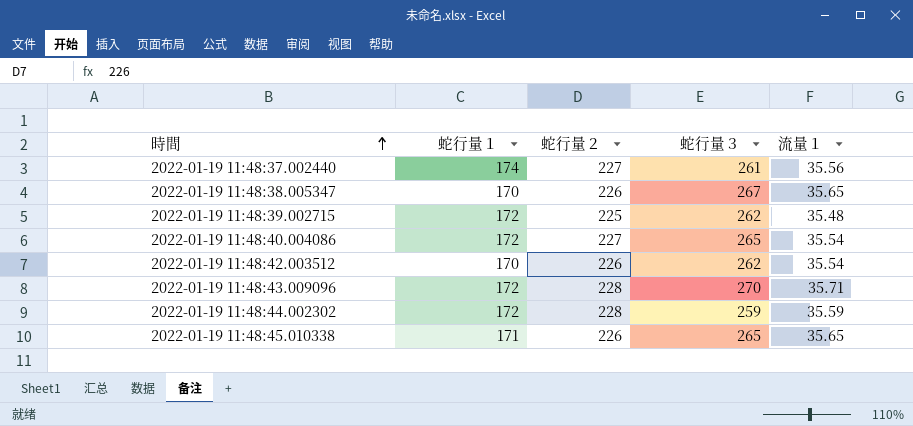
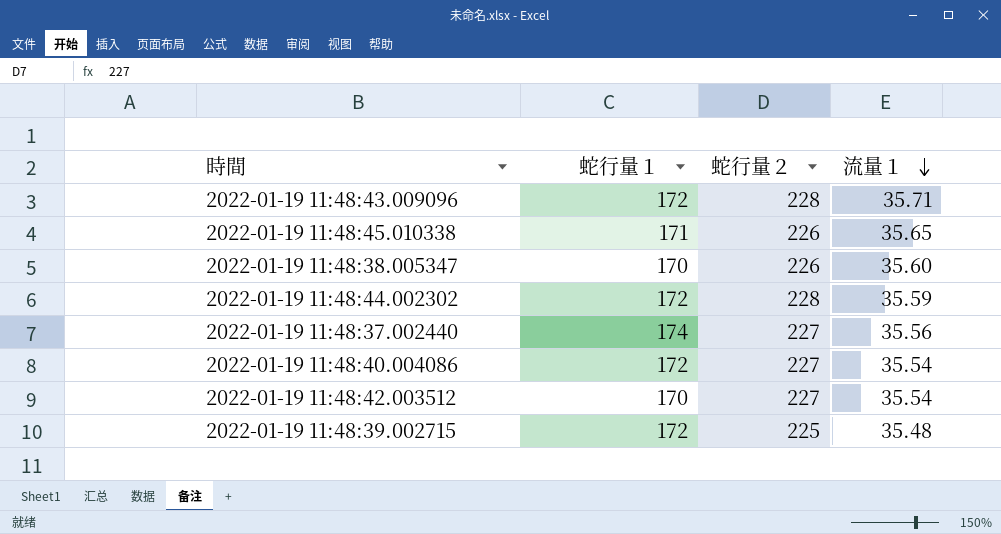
row order: 時間 ascending -> 流量１ descending
column 蛇行量３ | position: 4 -> none
2022-01-19 11:48:38.005347 | 流量１: 35.65 -> 35.60
2022-01-19 11:48:42.003512 | 蛇行量２: 226 -> 227

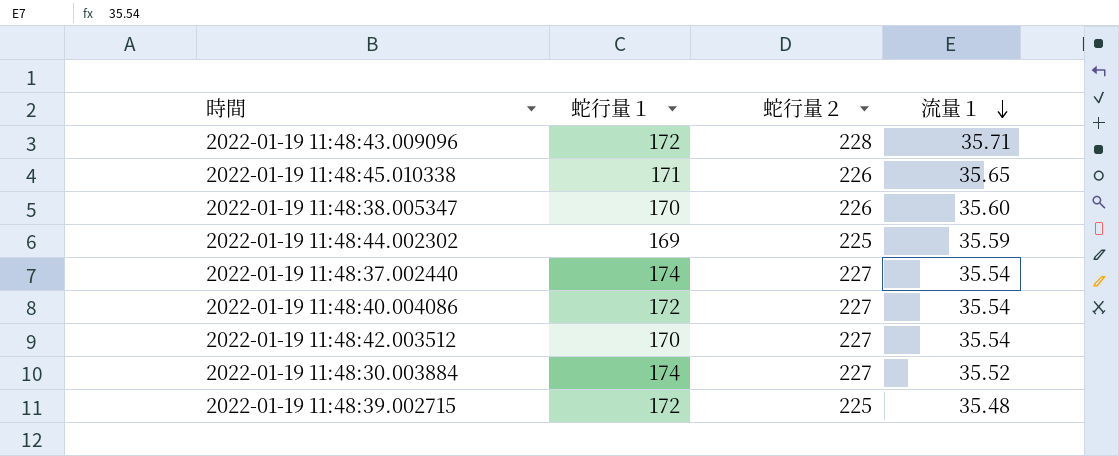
2022-01-19 11:48:44.002302 | 蛇行量１: 172 -> 169
2022-01-19 11:48:44.002302 | 蛇行量２: 228 -> 225
2022-01-19 11:48:37.002440 | 流量１: 35.56 -> 35.54
row 2022-01-19 11:48:30.003884: none -> 174 | 227 | 35.52

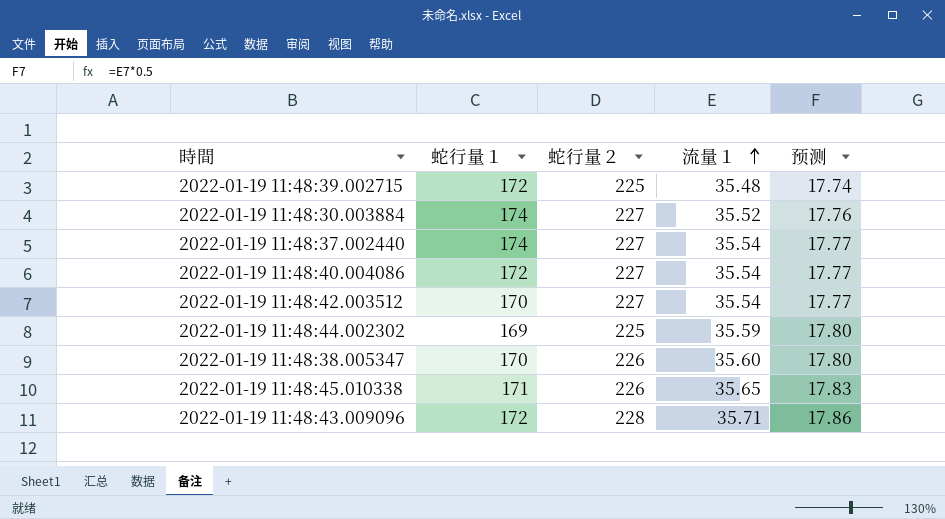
row order: 流量１ descending -> 流量１ ascending
column 预测 | formula: none -> [流量１] * 0.5

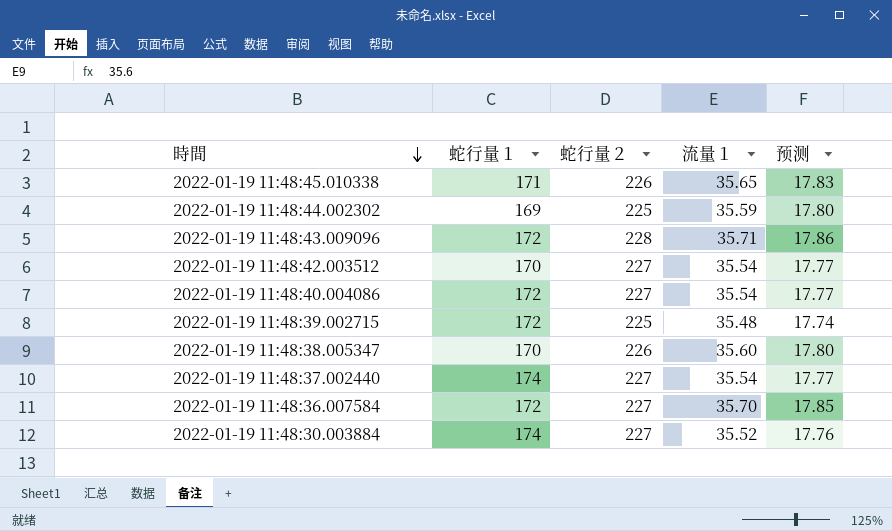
row order: 流量１ ascending -> 時間 descending
row 2022-01-19 11:48:36.007584: none -> 172 | 227 | 35.70 | 17.85

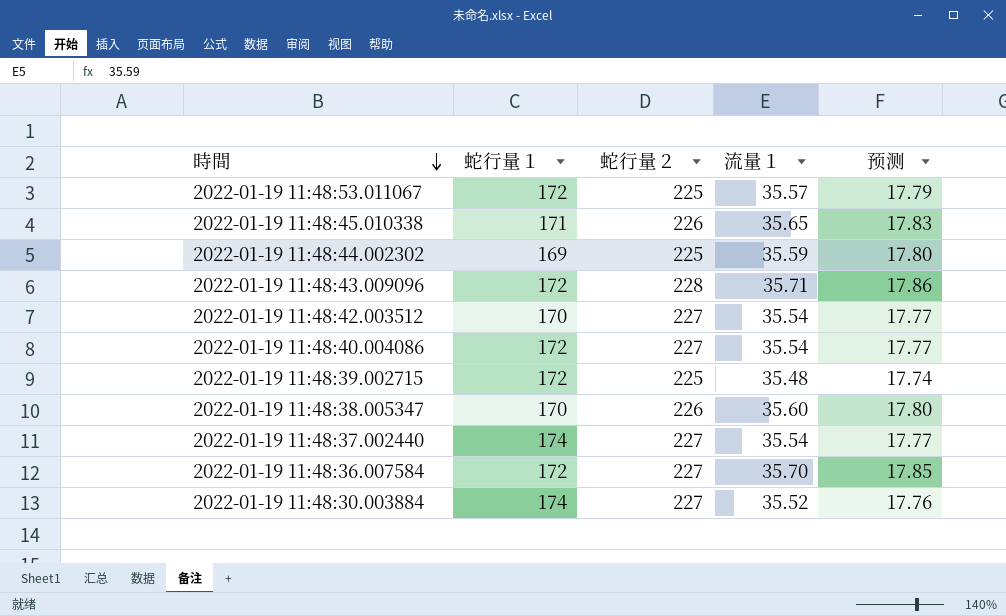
row 2022-01-19 11:48:53.011067: none -> 172 | 225 | 35.57 | 17.79

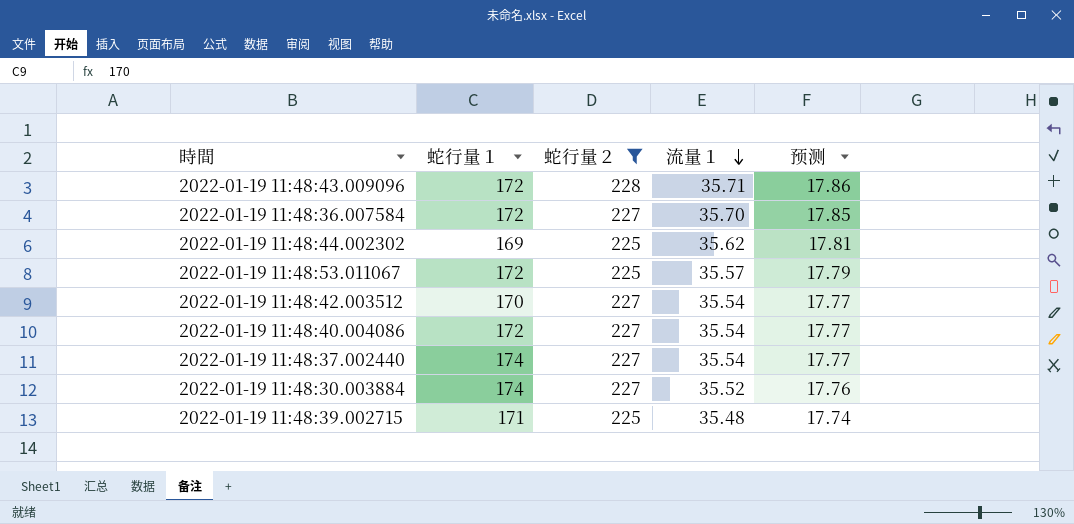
filter: none -> 蛇行量２ != 226
row order: 時間 descending -> 流量１ descending
2022-01-19 11:48:44.002302 | 流量１: 35.59 -> 35.62
2022-01-19 11:48:44.002302 | 预测: 17.80 -> 17.81
2022-01-19 11:48:39.002715 | 蛇行量１: 172 -> 171

